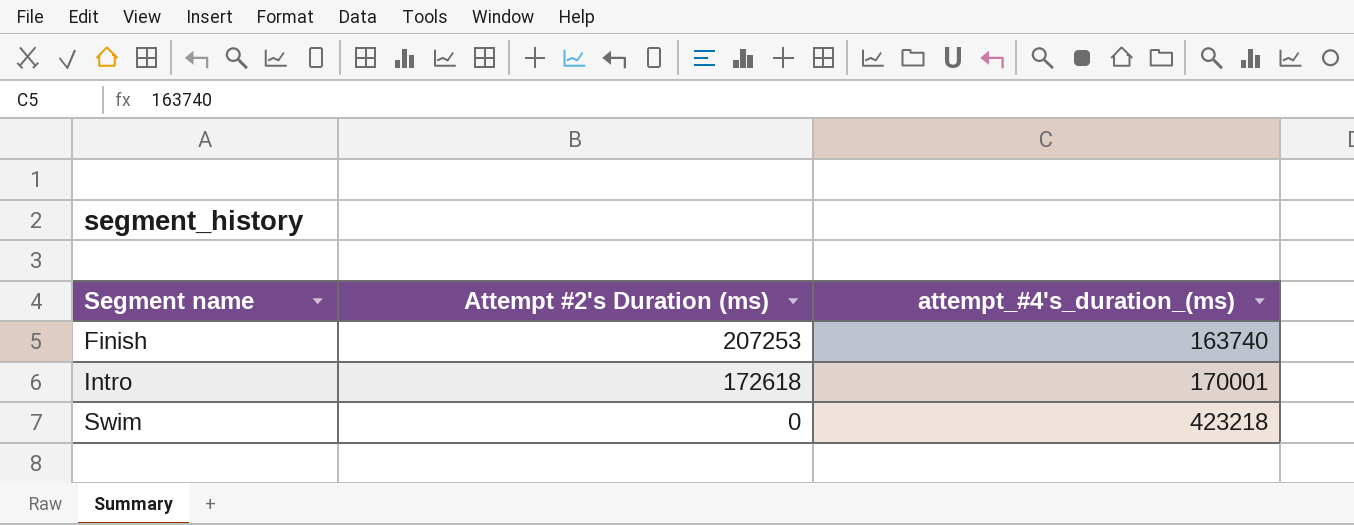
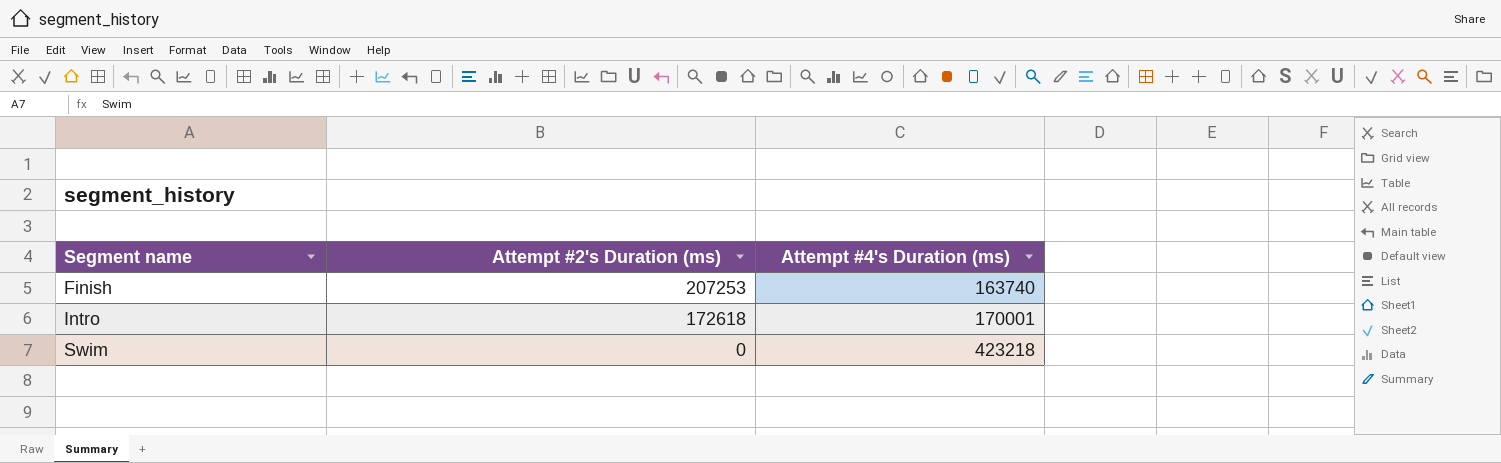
column name: attempt_#4's_duration_(ms) -> Attempt #4's Duration (ms)

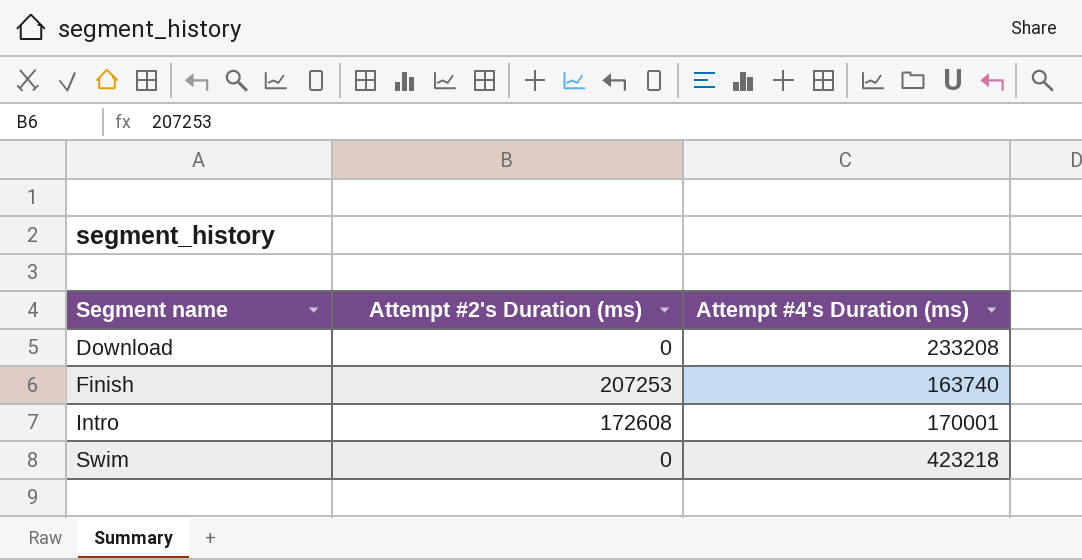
row Download: none -> 0 | 233208
Intro | Attempt #2's Duration (ms): 172618 -> 172608

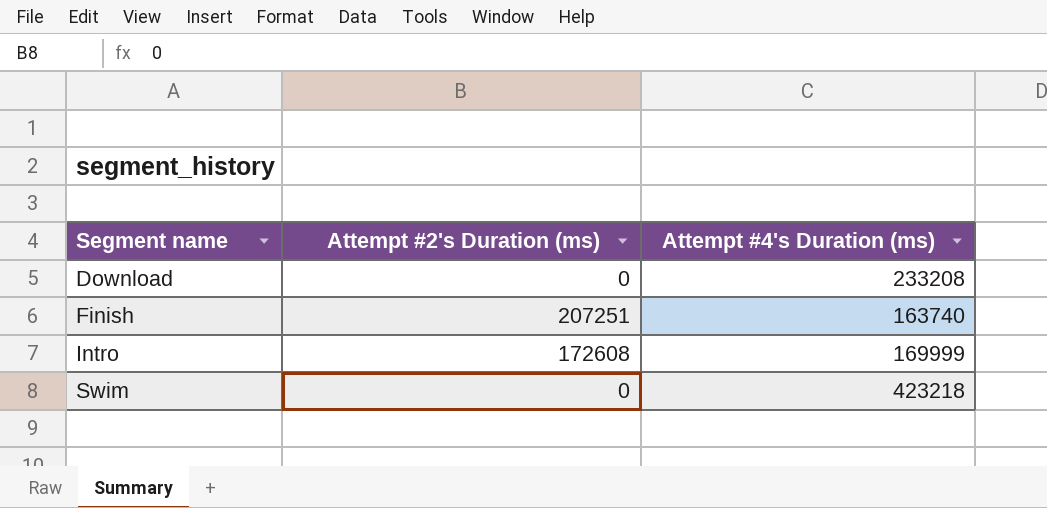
Finish | Attempt #2's Duration (ms): 207253 -> 207251
Intro | Attempt #4's Duration (ms): 170001 -> 169999

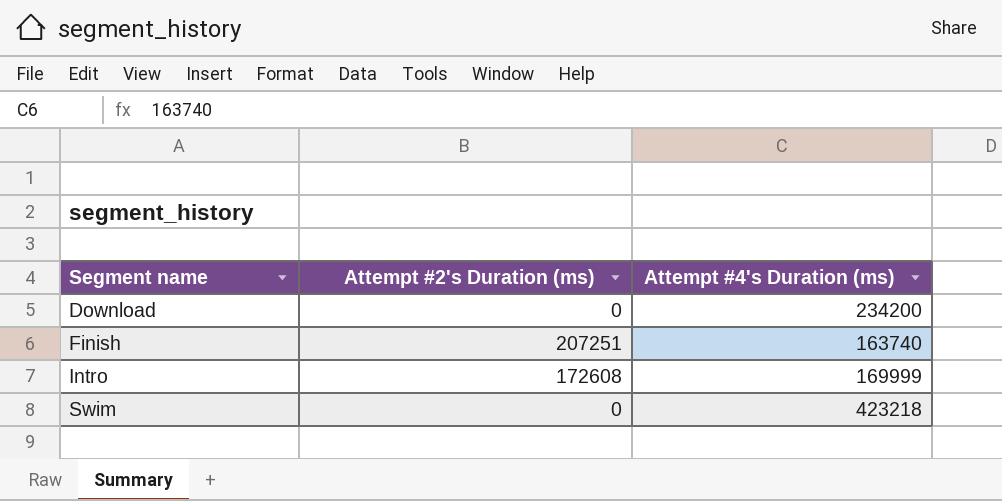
Download | Attempt #4's Duration (ms): 233208 -> 234200

